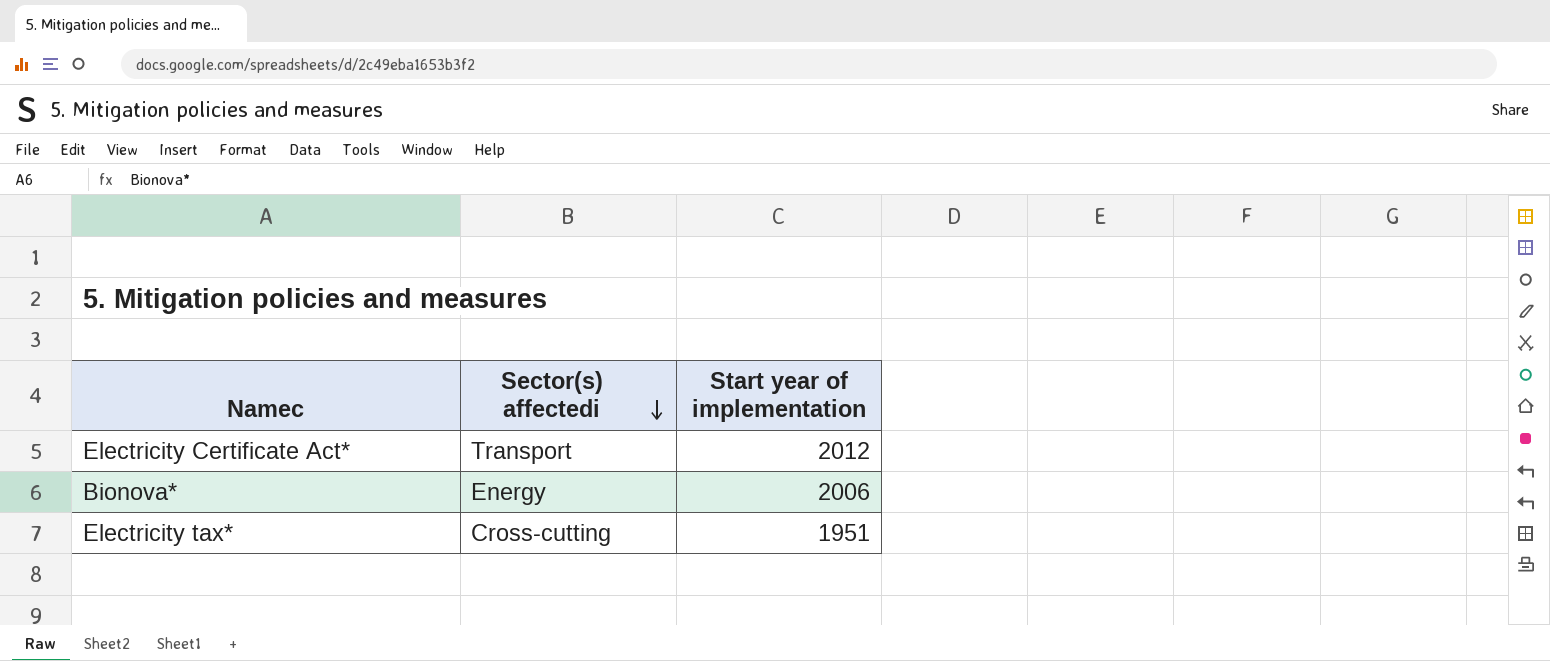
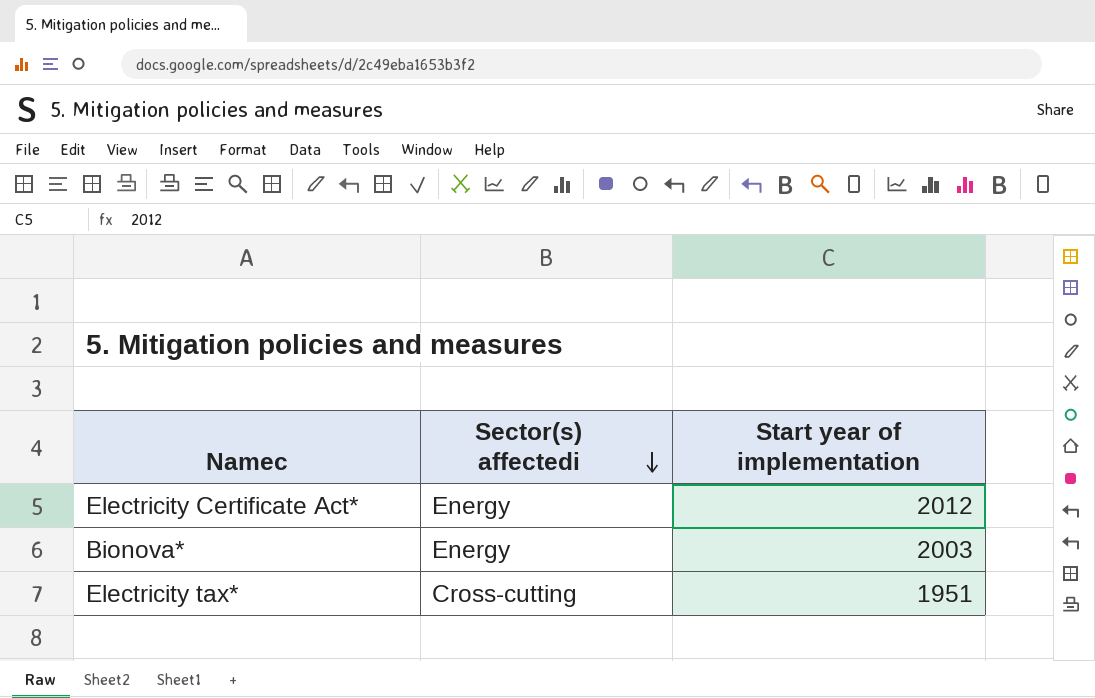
Electricity Certificate Act* | Sector(s) affectedi: Transport -> Energy
Bionova* | Start year of implementation: 2006 -> 2003

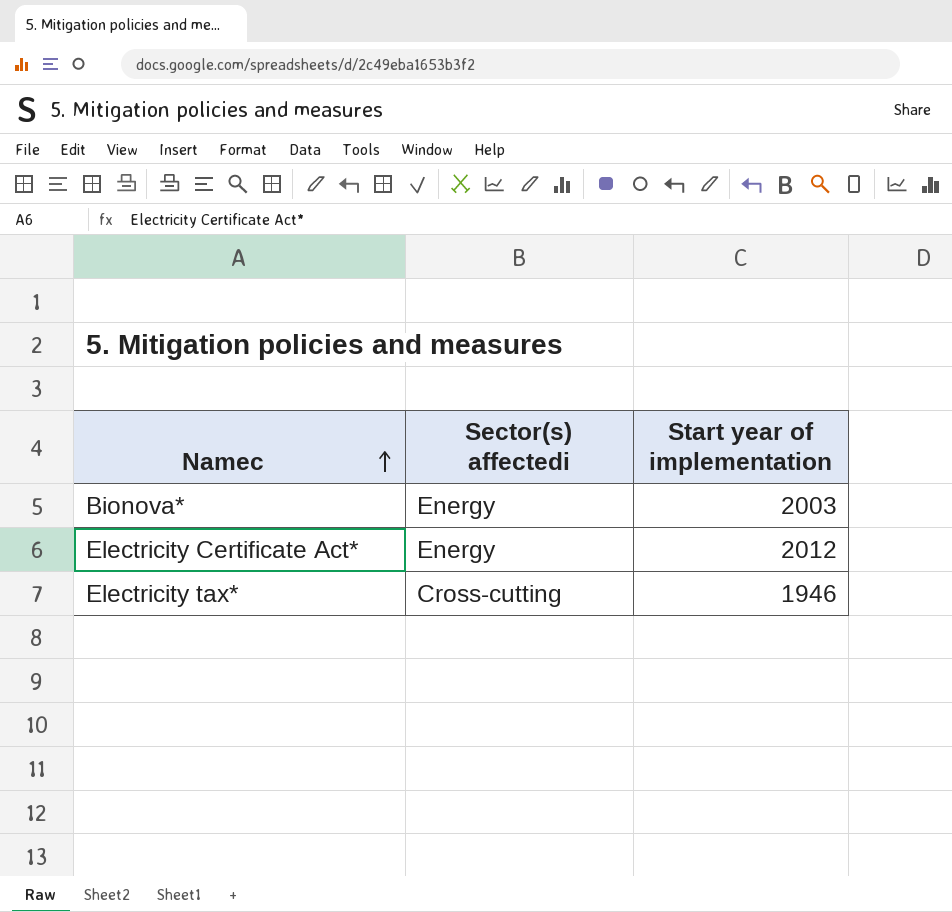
row order: Sector(s) affectedi descending -> Namec ascending
Electricity tax* | Start year of implementation: 1951 -> 1946

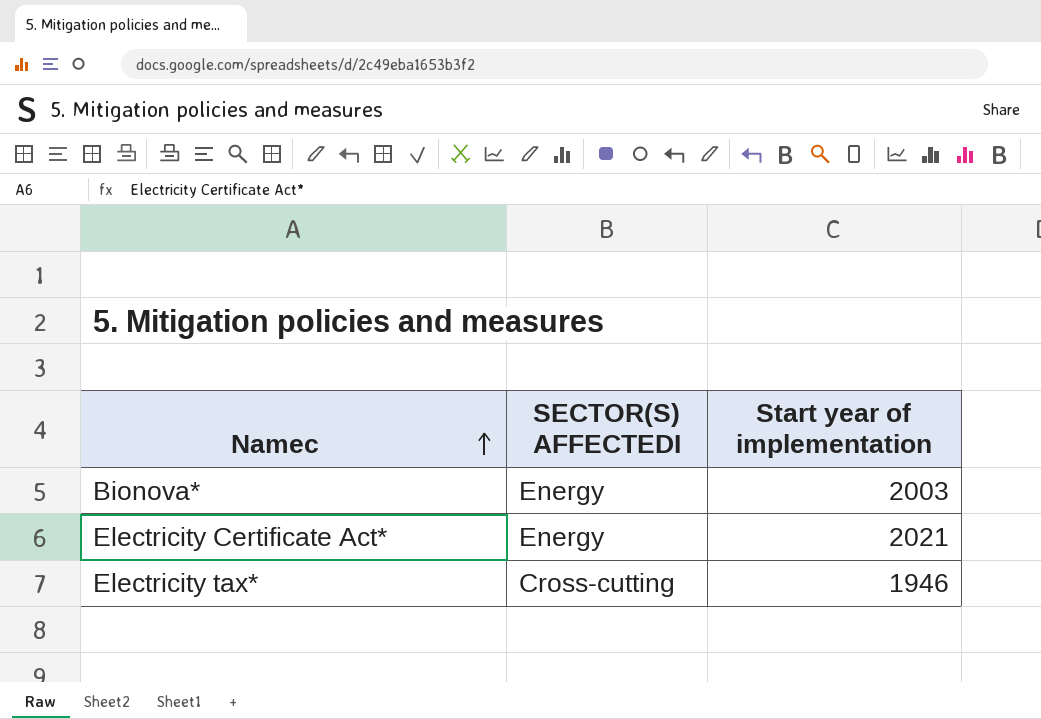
column name: Sector(s) affectedi -> SECTOR(S) AFFECTEDI
Electricity Certificate Act* | Start year of implementation: 2012 -> 2021

